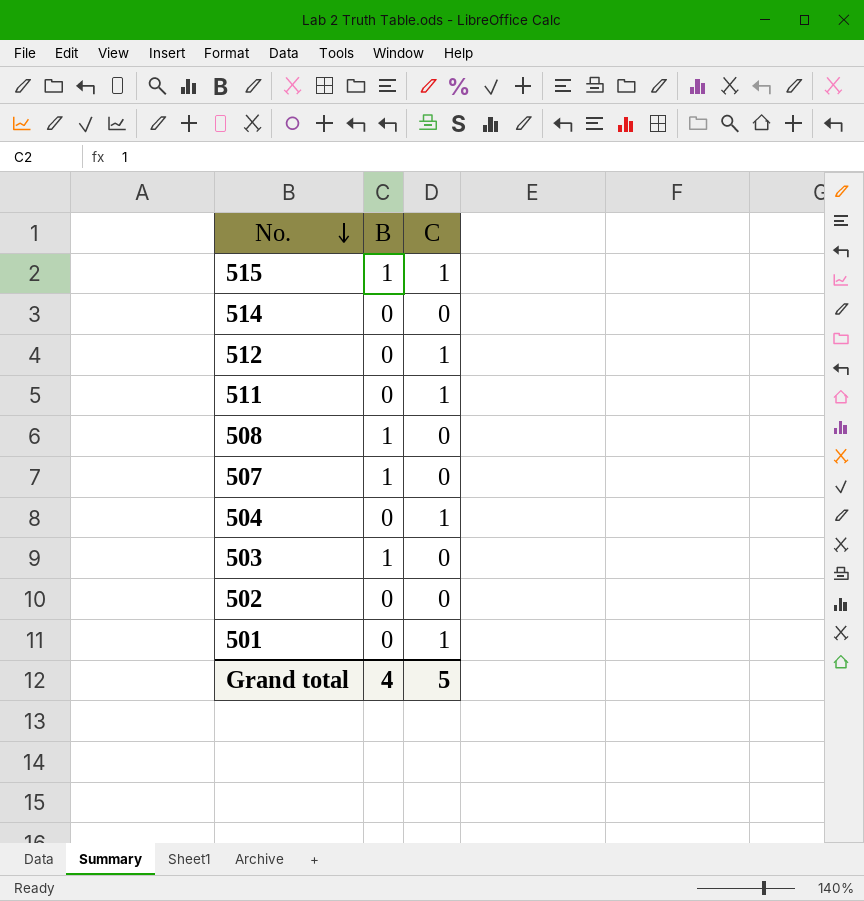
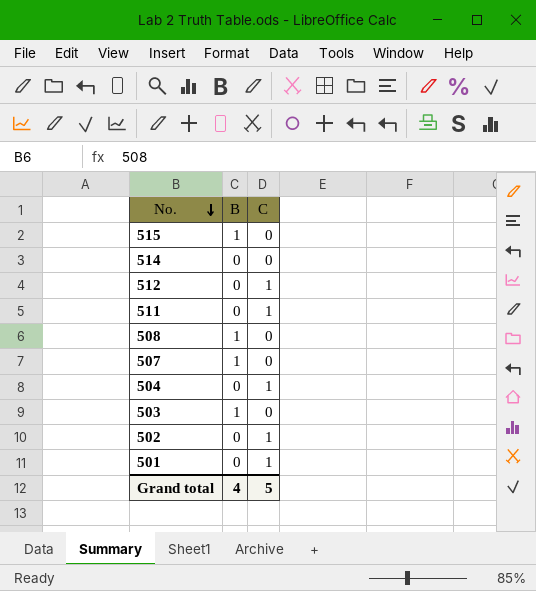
515 | C: 1 -> 0
502 | C: 0 -> 1

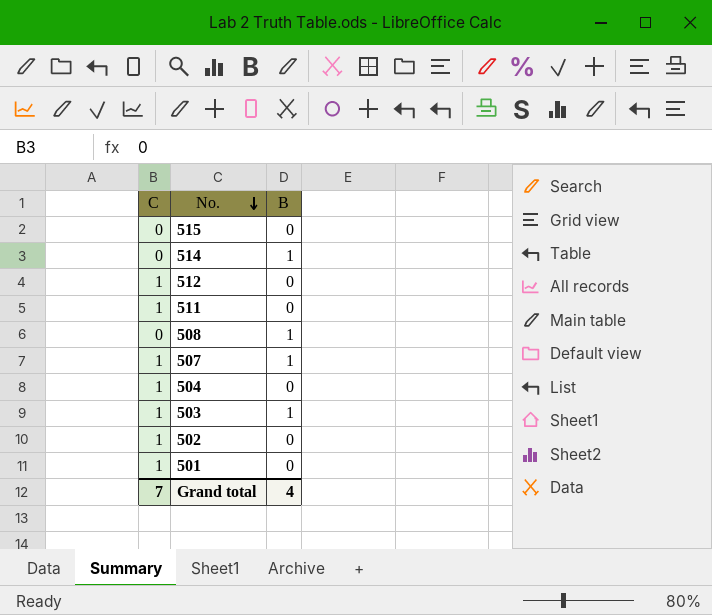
column C | position: 3 -> 1
515 | B: 1 -> 0
514 | B: 0 -> 1
507 | C: 0 -> 1
503 | C: 0 -> 1
Grand total | C: 5 -> 7

